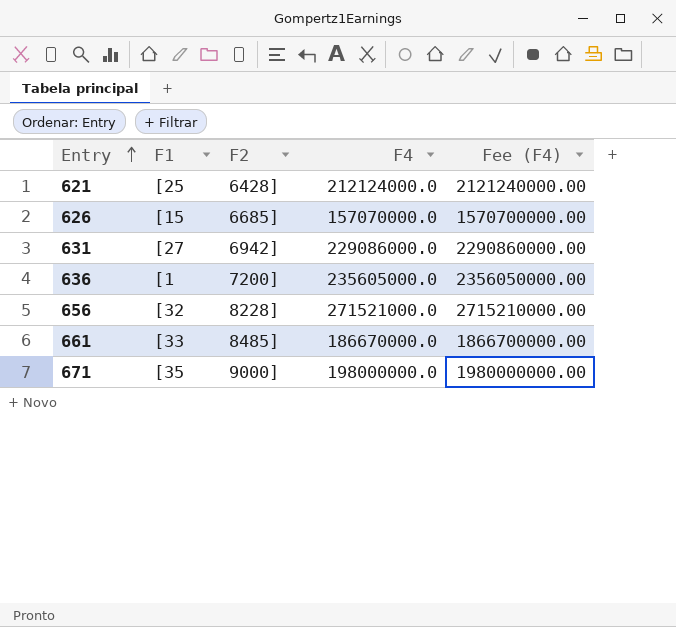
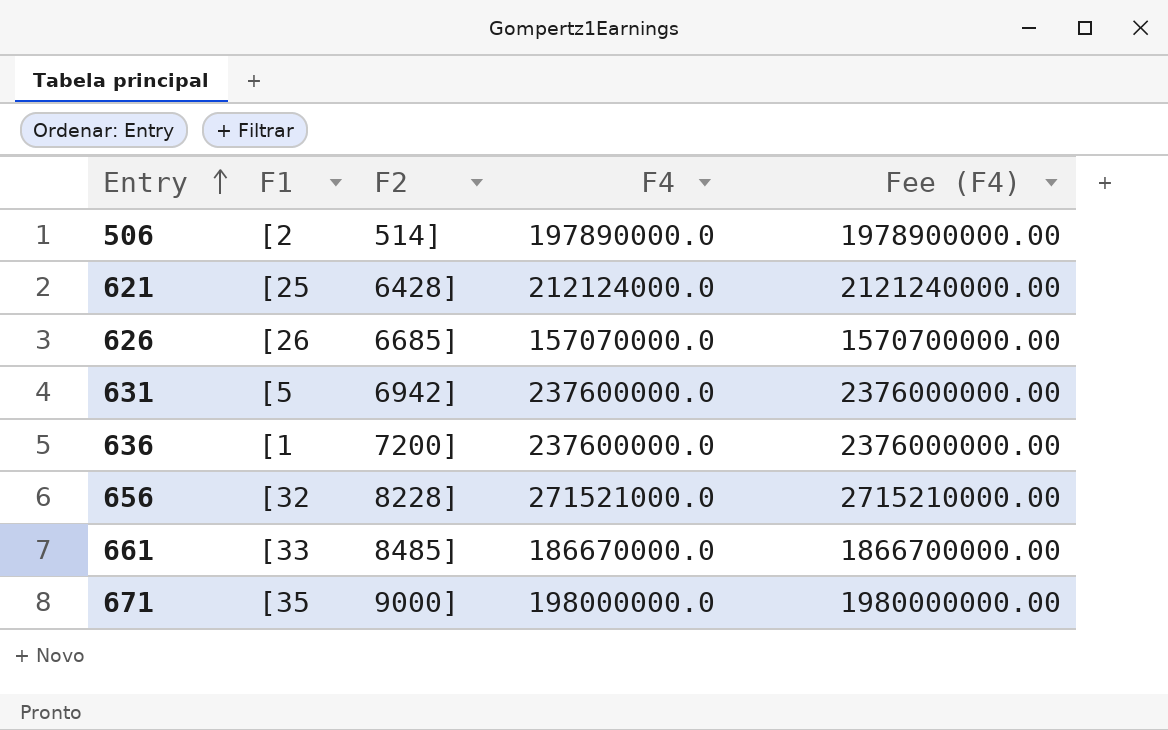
row 506: none -> [2 | 514] | 197890000.0 | 1978900000.00
626 | F1: [15 -> [26
631 | F1: [27 -> [5
631 | F4: 229086000.0 -> 237600000.0
631 | Fee (F4): 2290860000.00 -> 2376000000.00
636 | F4: 235605000.0 -> 237600000.0
636 | Fee (F4): 2356050000.00 -> 2376000000.00

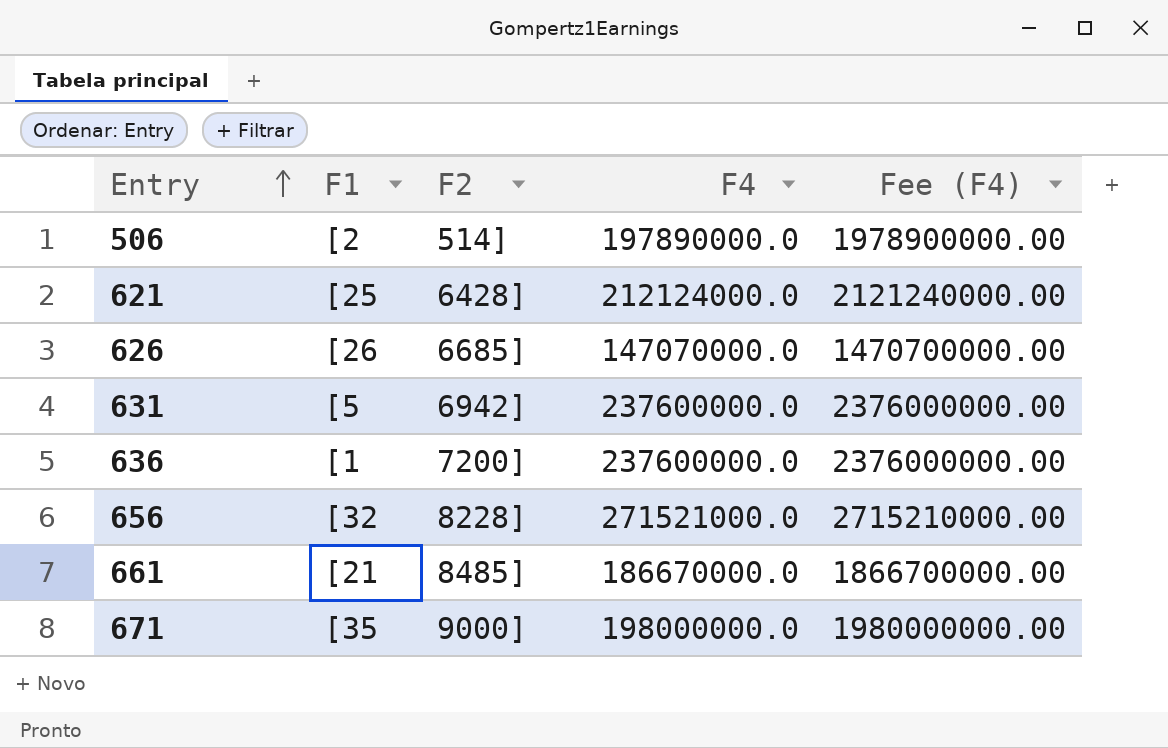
626 | F4: 157070000.0 -> 147070000.0
626 | Fee (F4): 1570700000.00 -> 1470700000.00
661 | F1: [33 -> [21

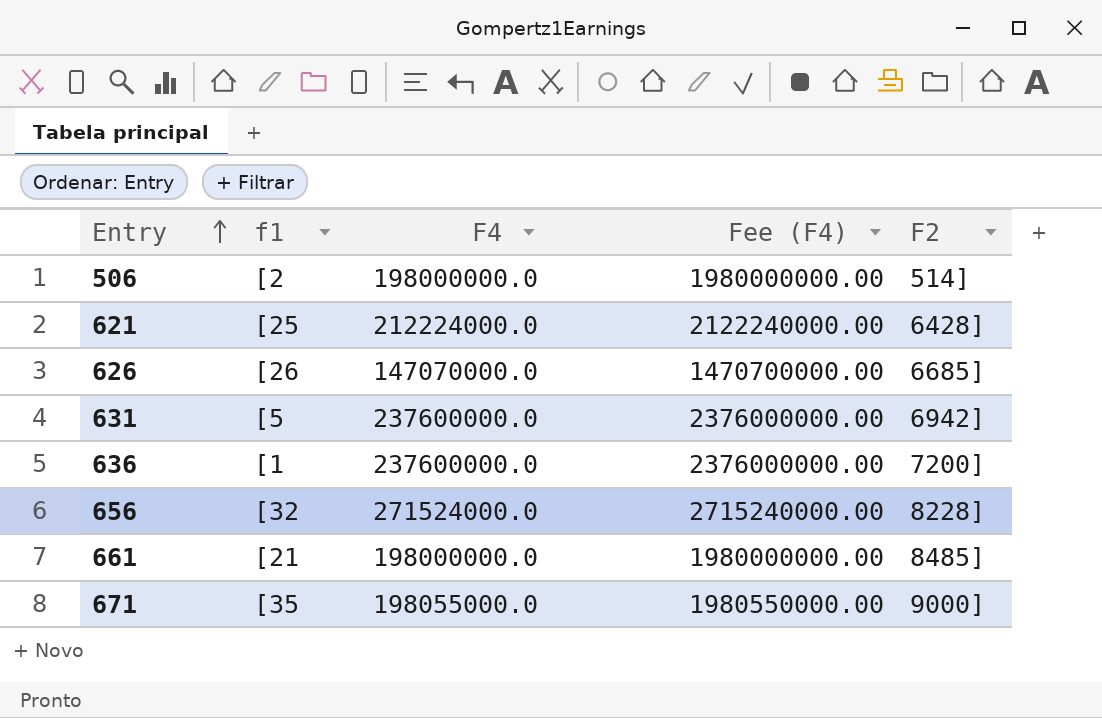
column name: F1 -> f1
column F2 | position: 3 -> 5
506 | F4: 197890000.0 -> 198000000.0
506 | Fee (F4): 1978900000.00 -> 1980000000.00
621 | F4: 212124000.0 -> 212224000.0
621 | Fee (F4): 2121240000.00 -> 2122240000.00
656 | F4: 271521000.0 -> 271524000.0
656 | Fee (F4): 2715210000.00 -> 2715240000.00
661 | F4: 186670000.0 -> 198000000.0
661 | Fee (F4): 1866700000.00 -> 1980000000.00
671 | F4: 198000000.0 -> 198055000.0
671 | Fee (F4): 1980000000.00 -> 1980550000.00

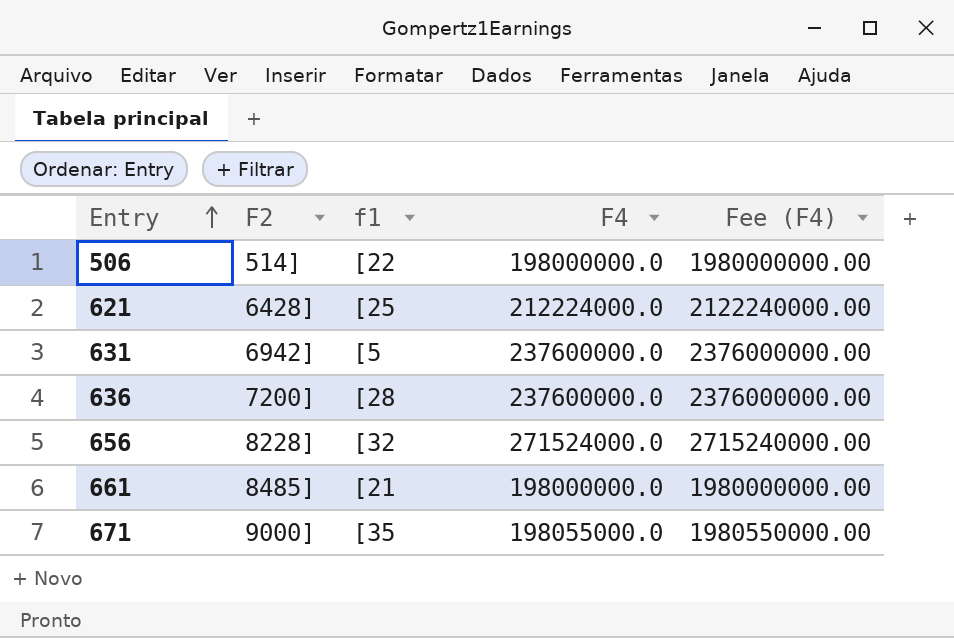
column F2 | position: 5 -> 2
row 626: [26 | 147070000.0 | 1470700000.00 | 6685] -> none
506 | f1: [2 -> [22
636 | f1: [1 -> [28

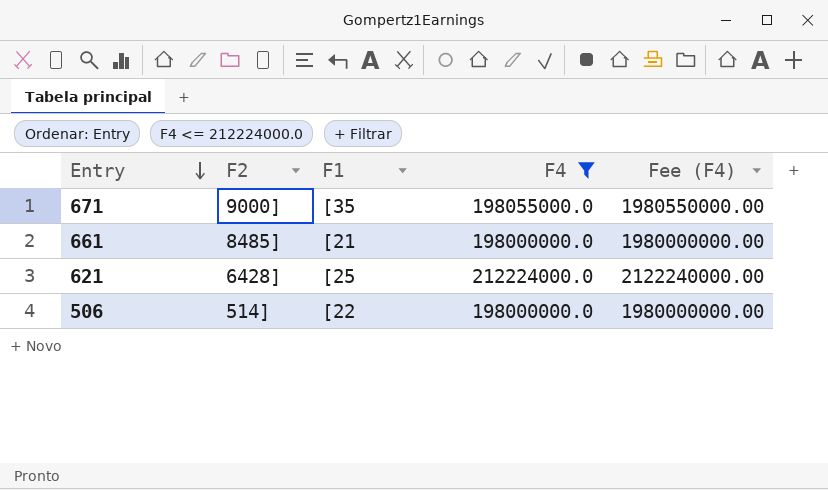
filter: none -> F4 <= 212224000.0
row order: Entry ascending -> Entry descending
column name: f1 -> F1

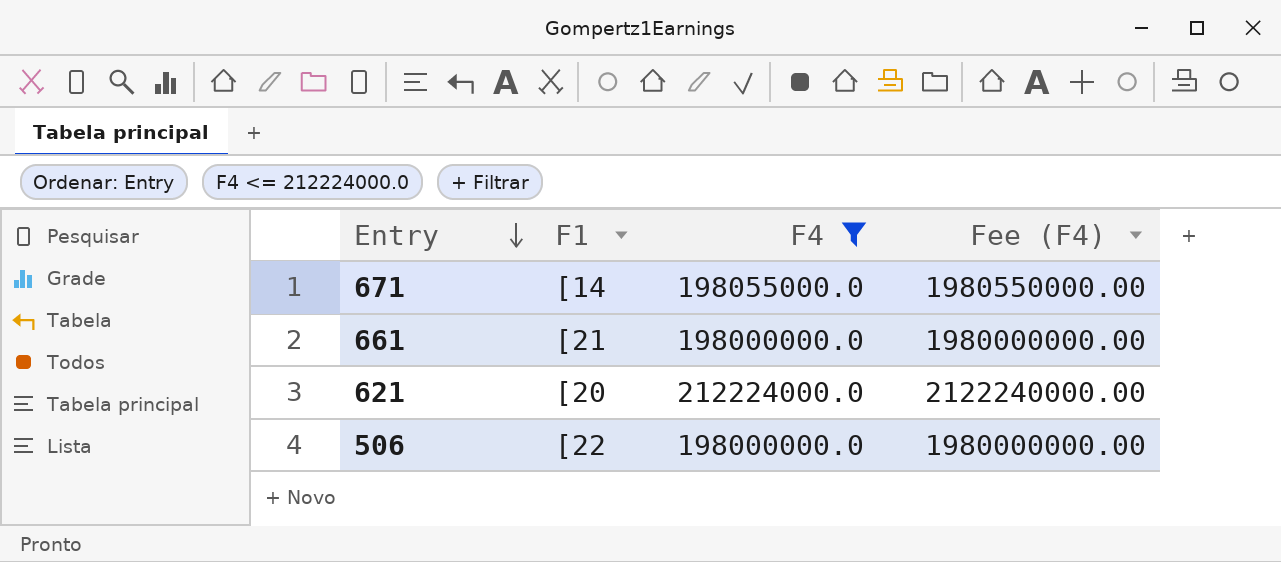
column F2 | position: 2 -> none
671 | F1: [35 -> [14
621 | F1: [25 -> [20

